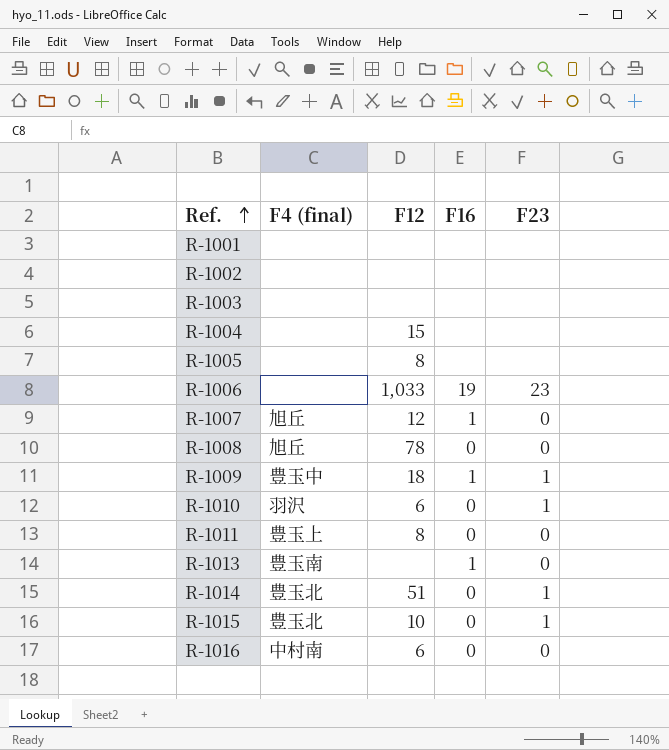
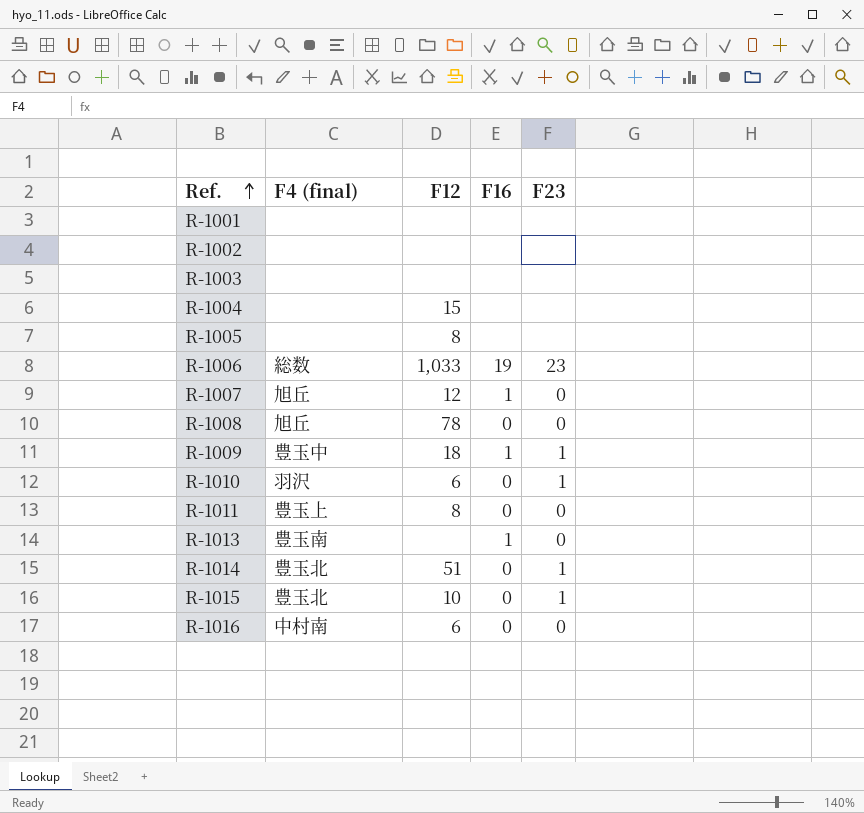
R-1006 | F4 (final): none -> 総数

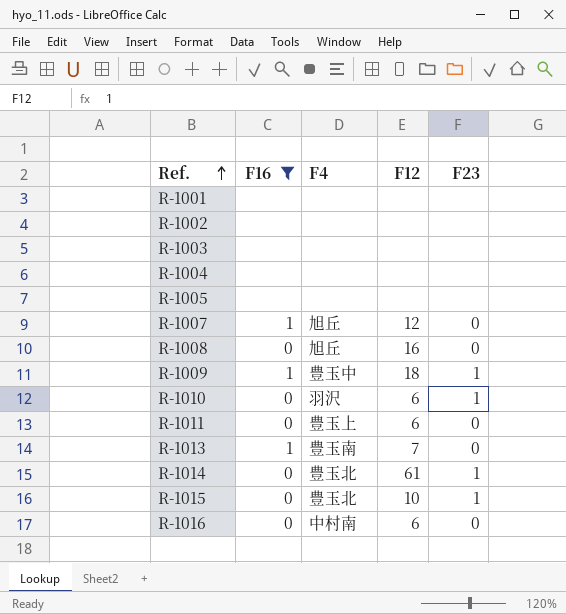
filter: none -> F16 != 19
column F16 | position: 4 -> 2
column name: F4 (final) -> F4
R-1004 | F12: 15 -> none
R-1005 | F12: 8 -> none
R-1008 | F12: 78 -> 16
R-1011 | F12: 8 -> 6
R-1013 | F12: none -> 7
R-1014 | F12: 51 -> 61

